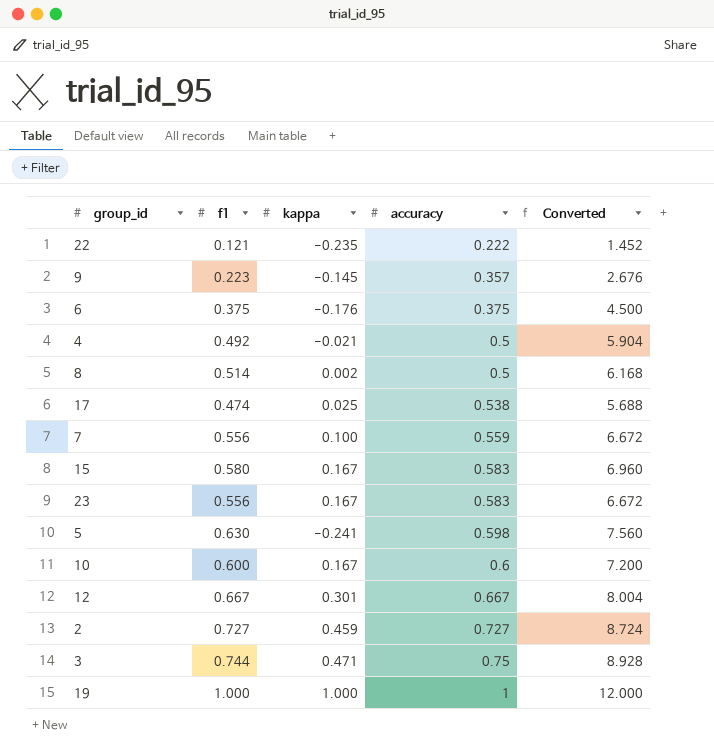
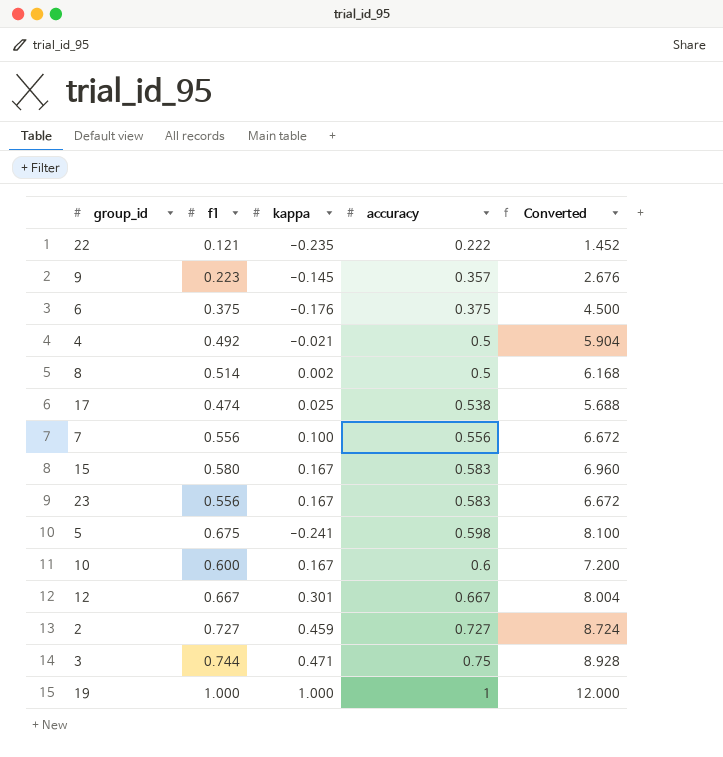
7 | accuracy: 0.559 -> 0.556
5 | f1: 0.630 -> 0.675
5 | Converted: 7.560 -> 8.100

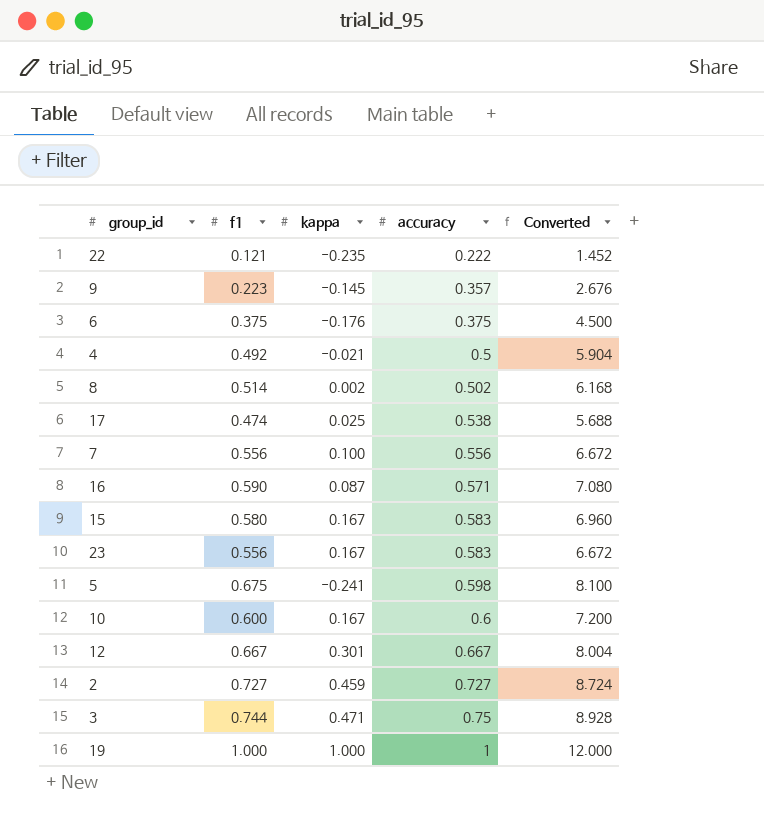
8 | accuracy: 0.5 -> 0.502
row 16: none -> 0.590 | 0.087 | 0.571 | 7.080

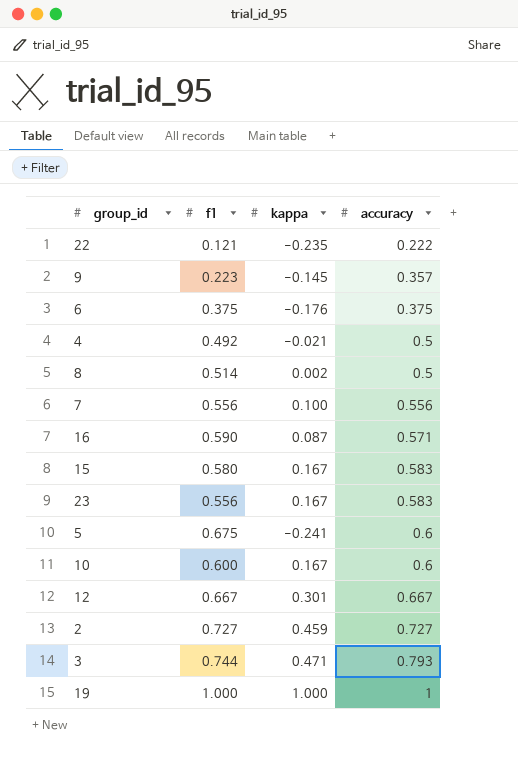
column Converted | formula: [f1] * 12 -> none
row 17: 0.474 | 0.025 | 0.538 | 5.688 -> none
8 | accuracy: 0.502 -> 0.5
5 | accuracy: 0.598 -> 0.6
3 | accuracy: 0.75 -> 0.793

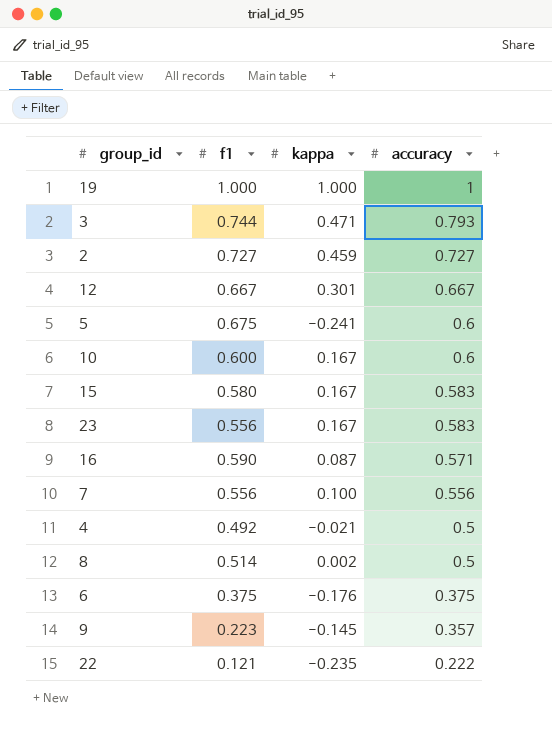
row order: accuracy ascending -> accuracy descending

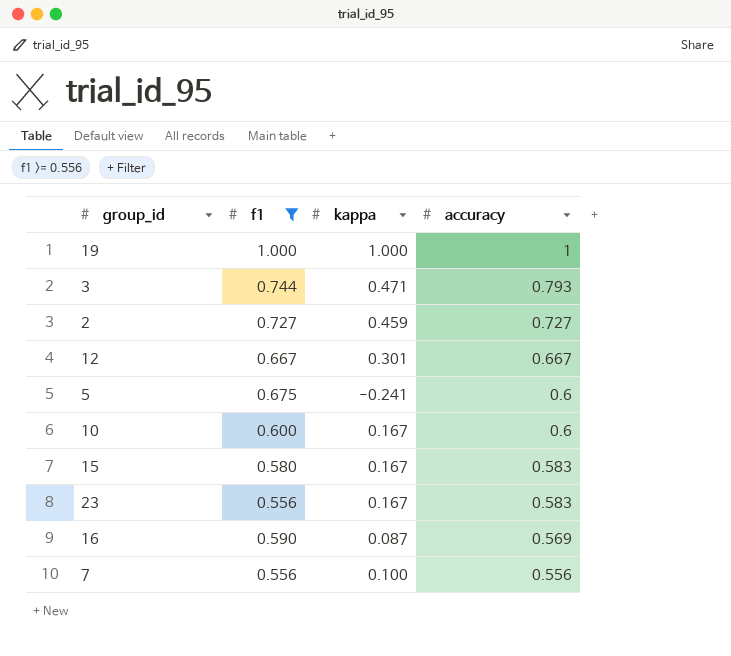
filter: none -> f1 >= 0.556
16 | accuracy: 0.571 -> 0.569

